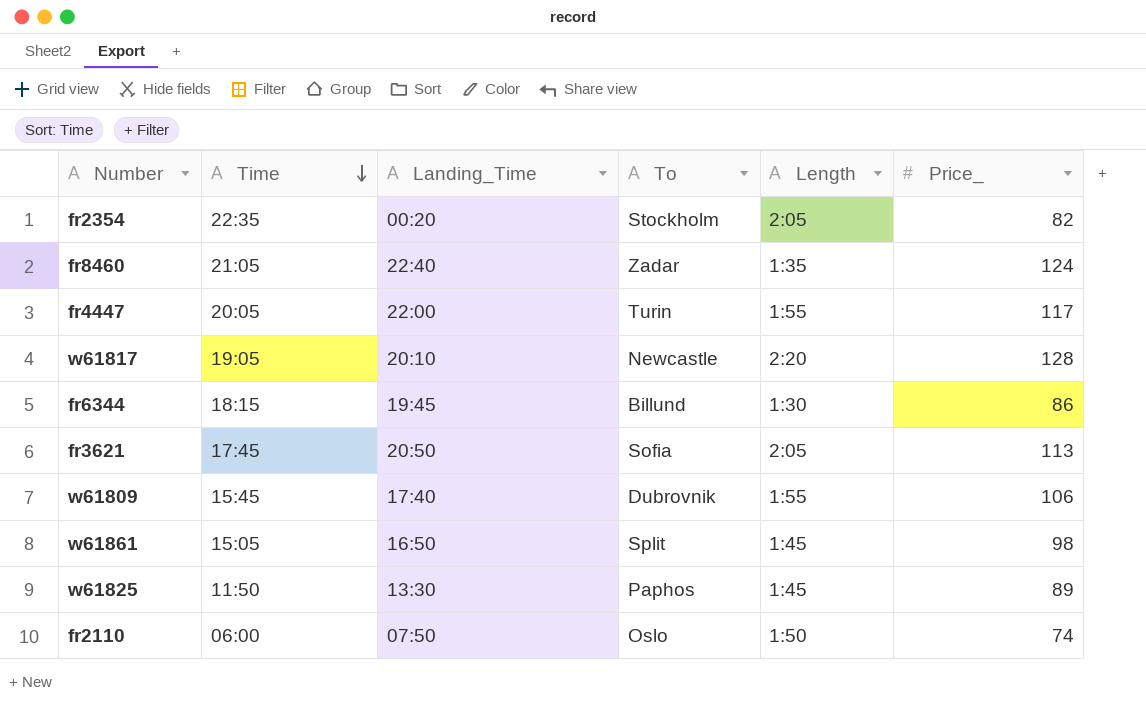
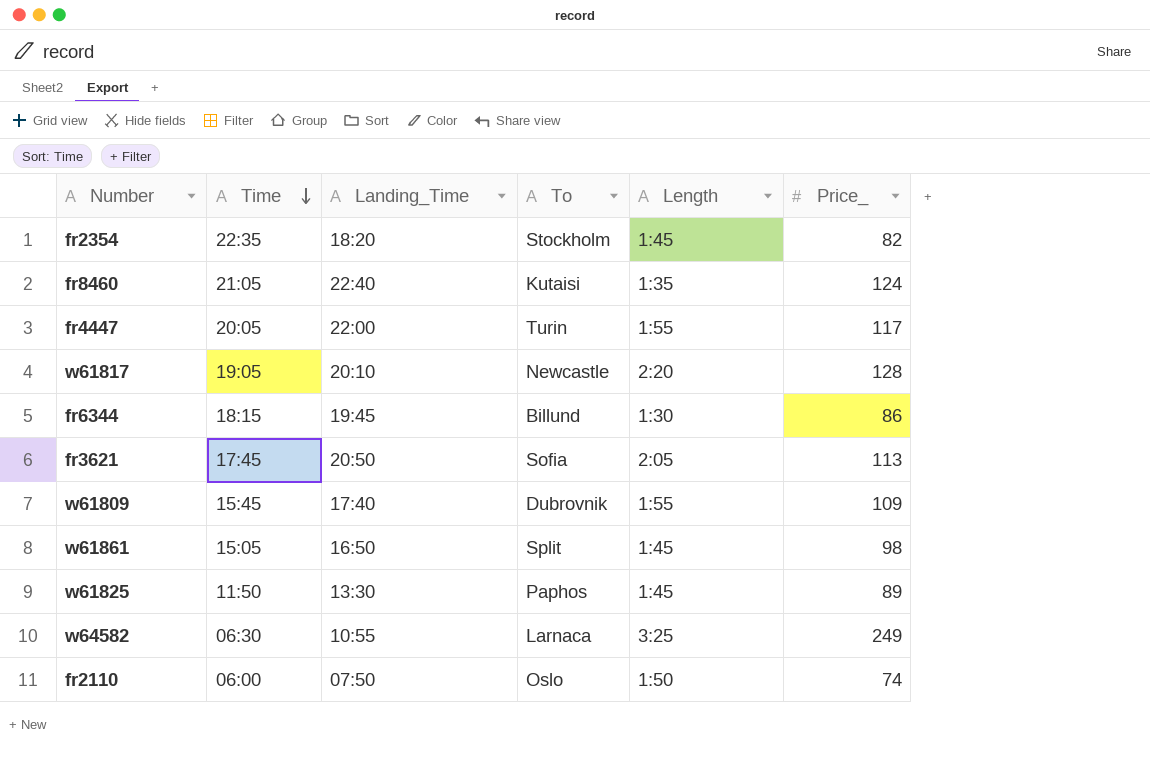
fr2354 | Landing_Time: 00:20 -> 18:20
fr2354 | Length: 2:05 -> 1:45
fr8460 | To: Zadar -> Kutaisi
w61809 | Price_: 106 -> 109
row w64582: none -> 06:30 | 10:55 | Larnaca | 3:25 | 249

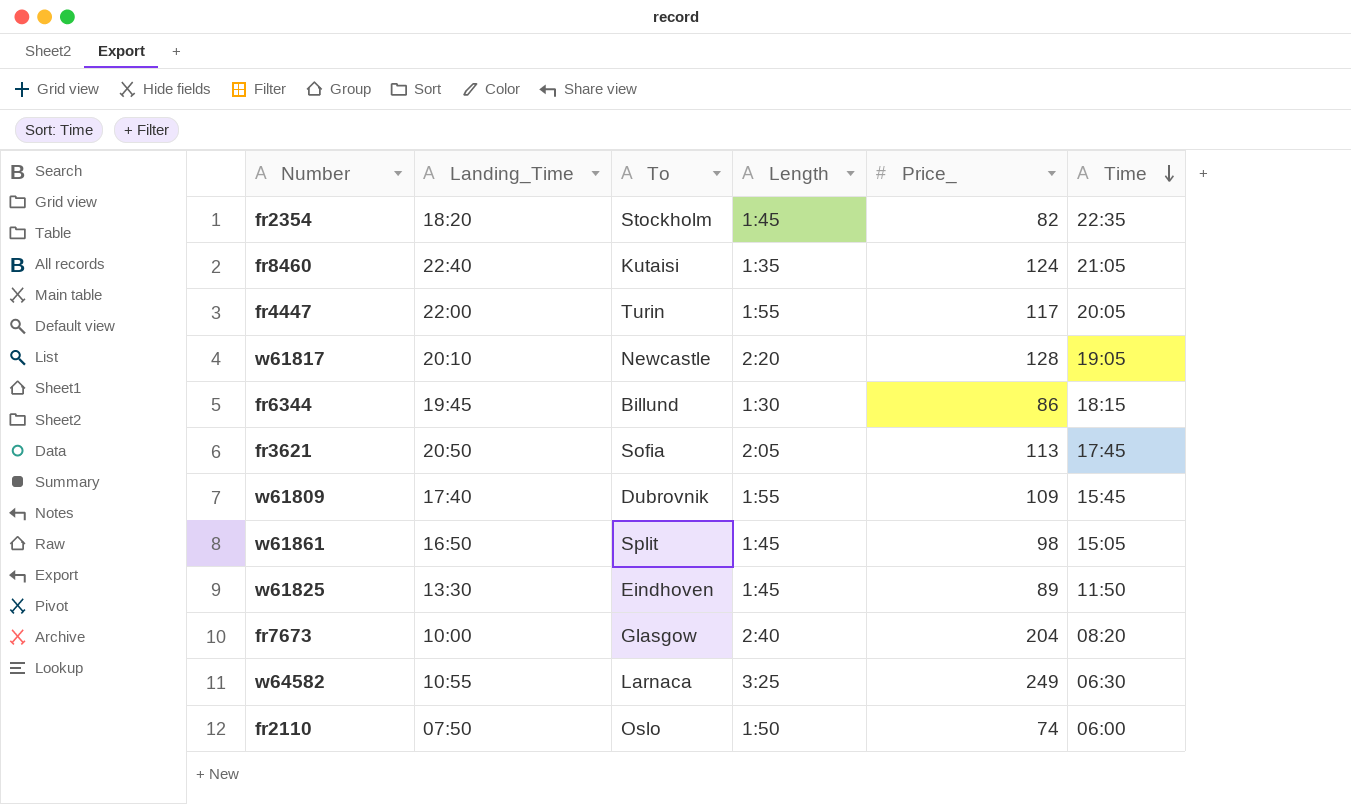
column Time | position: 2 -> 6
w61825 | To: Paphos -> Eindhoven
row fr7673: none -> 10:00 | Glasgow | 2:40 | 204 | 08:20

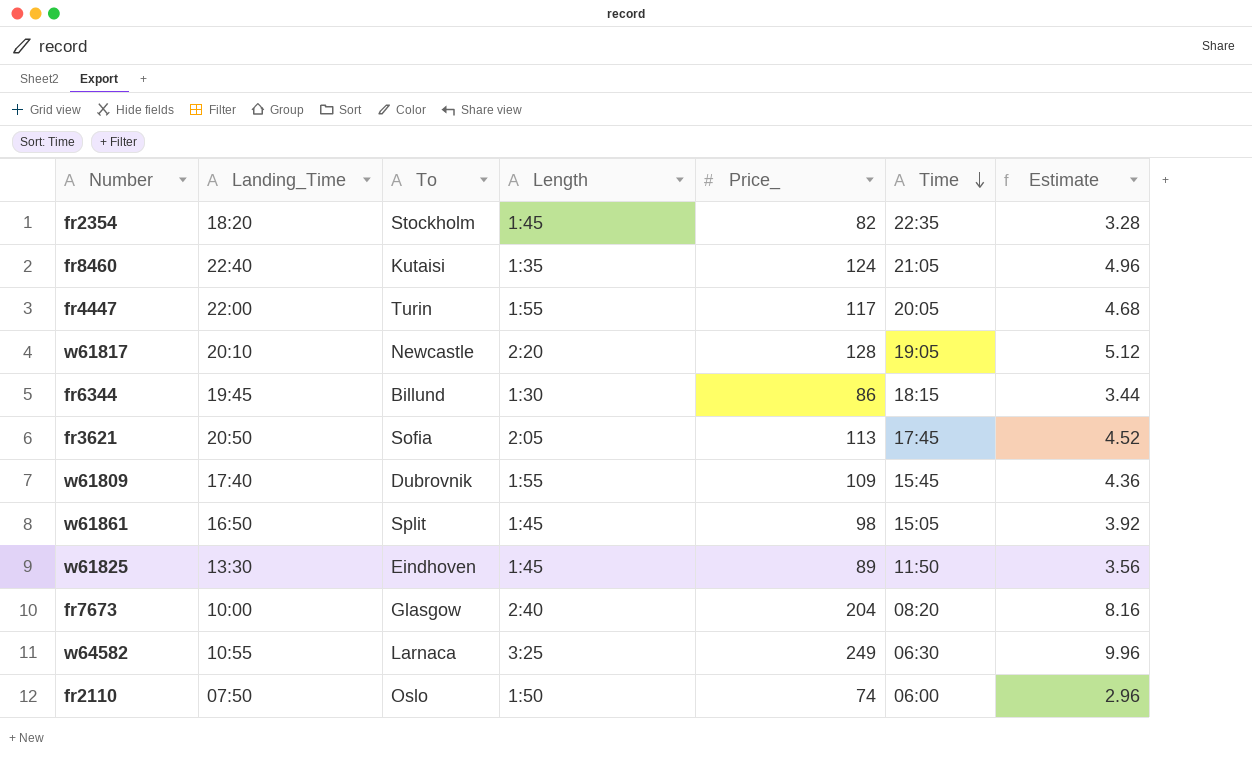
column Estimate | formula: none -> [Price_] * 0.04

